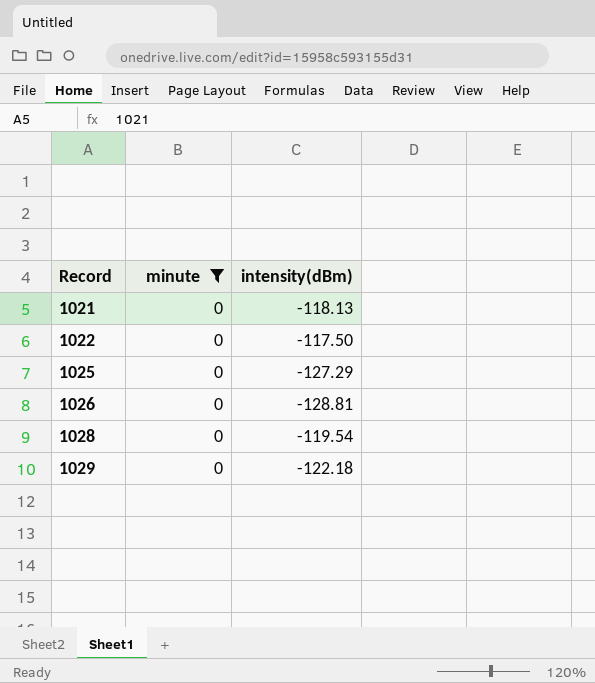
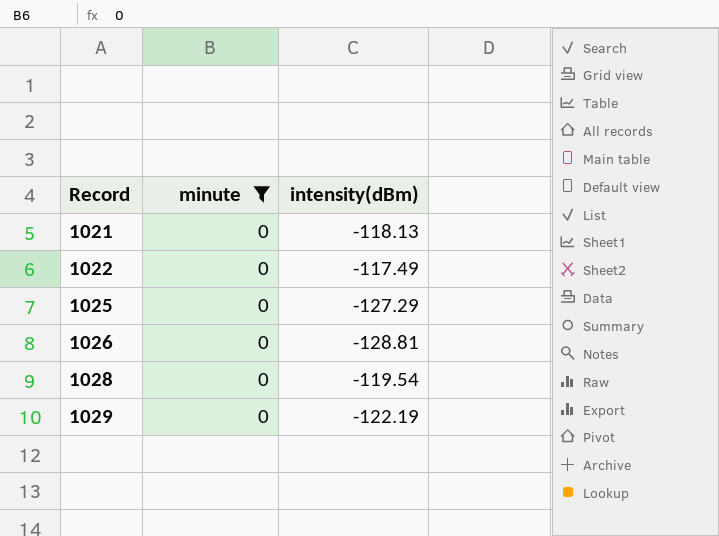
1022 | intensity(dBm): -117.50 -> -117.49
1029 | intensity(dBm): -122.18 -> -122.19

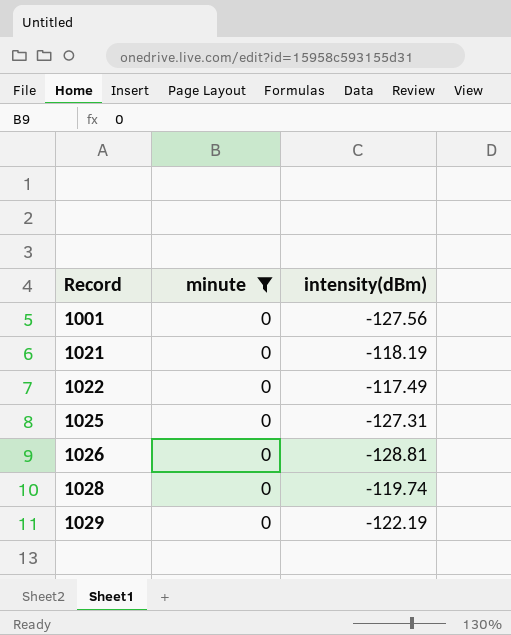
row 1001: none -> 0 | -127.56
1021 | intensity(dBm): -118.13 -> -118.19
1025 | intensity(dBm): -127.29 -> -127.31
1028 | intensity(dBm): -119.54 -> -119.74

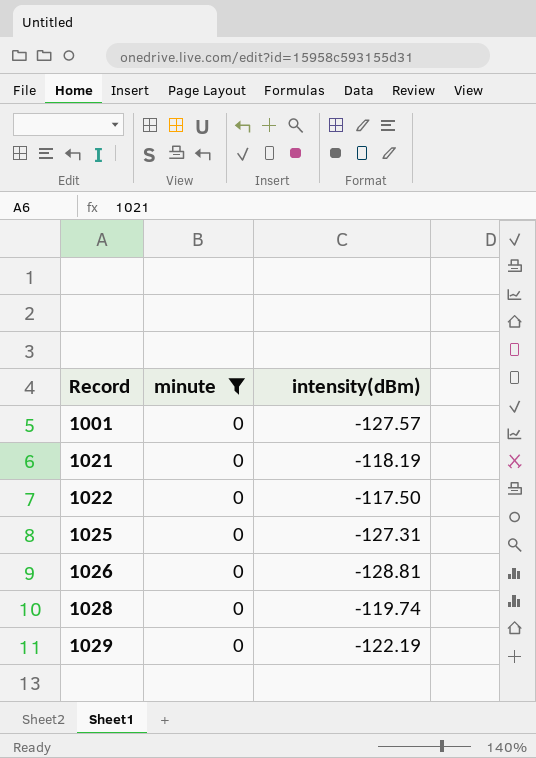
1001 | intensity(dBm): -127.56 -> -127.57
1022 | intensity(dBm): -117.49 -> -117.50

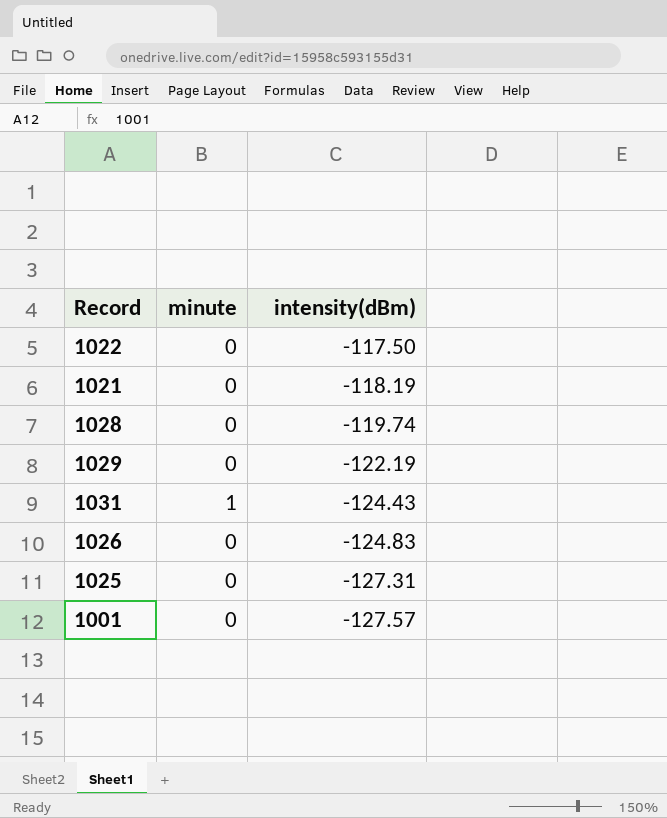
filter: minute = 0 -> none
row order: Record ascending -> intensity(dBm) descending
1026 | intensity(dBm): -128.81 -> -124.83

